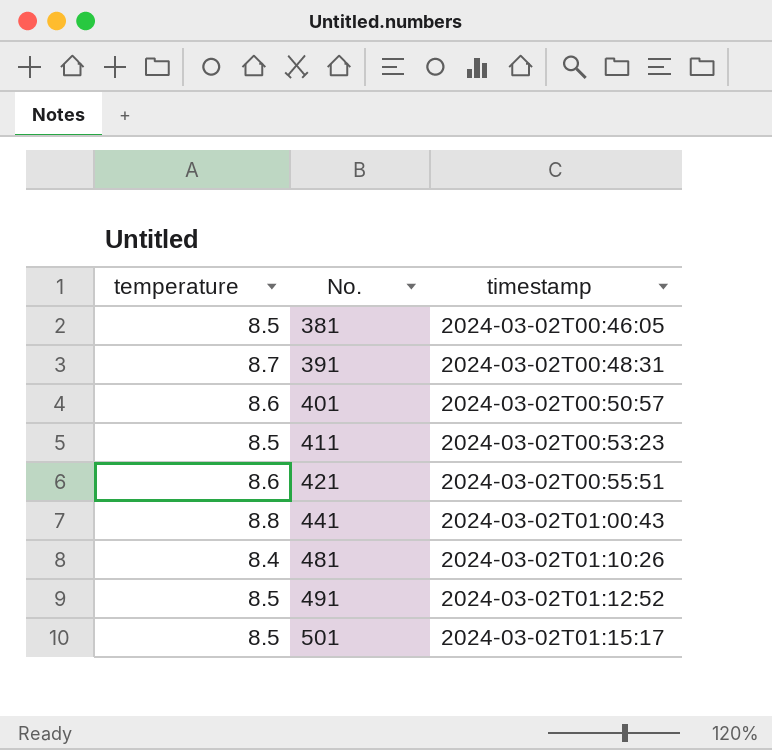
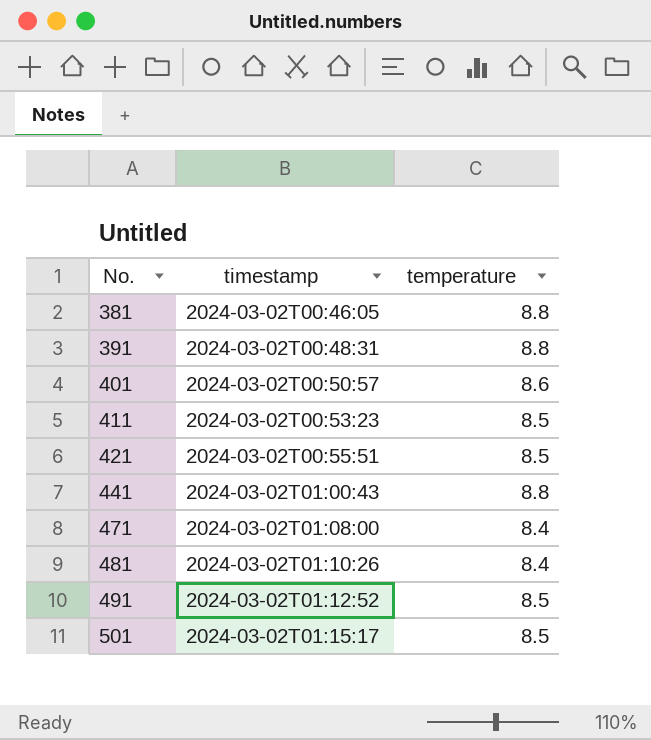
column temperature | position: 1 -> 3
381 | temperature: 8.5 -> 8.8
391 | temperature: 8.7 -> 8.8
421 | temperature: 8.6 -> 8.5
row 471: none -> 2024-03-02T01:08:00 | 8.4

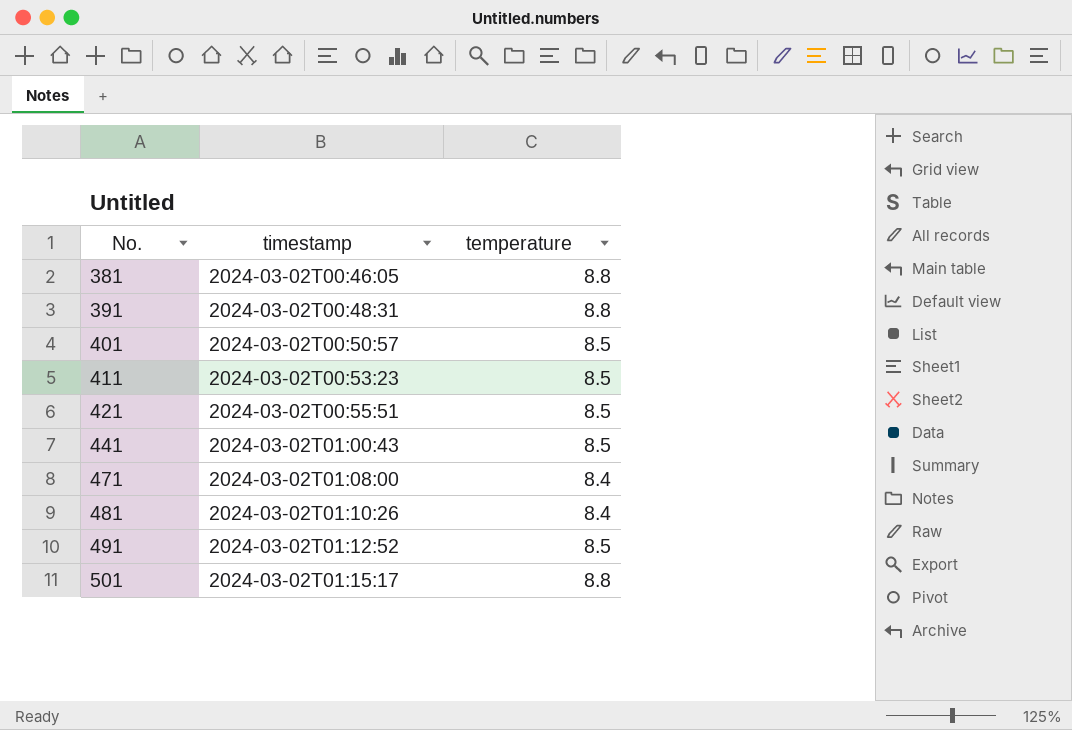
401 | temperature: 8.6 -> 8.5
441 | temperature: 8.8 -> 8.5
501 | temperature: 8.5 -> 8.8

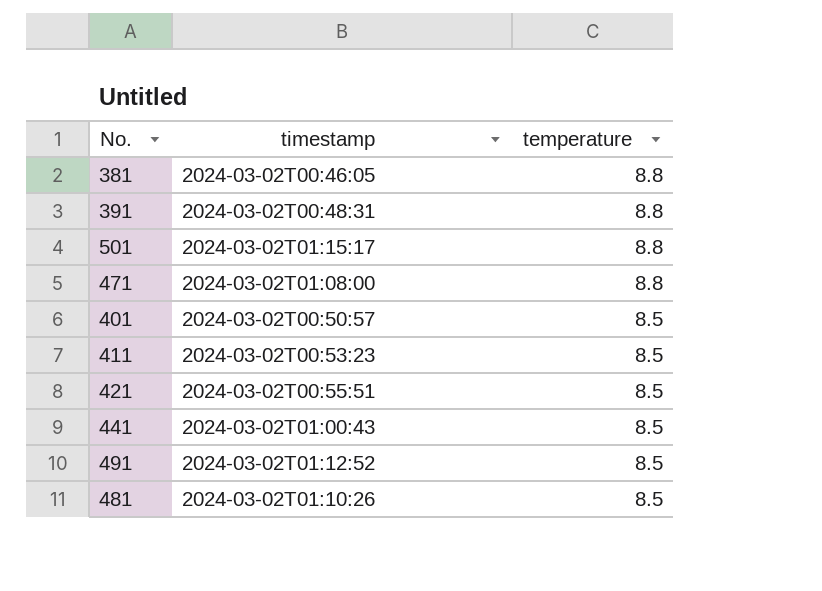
row order: No. ascending -> temperature descending
471 | temperature: 8.4 -> 8.8
481 | temperature: 8.4 -> 8.5

